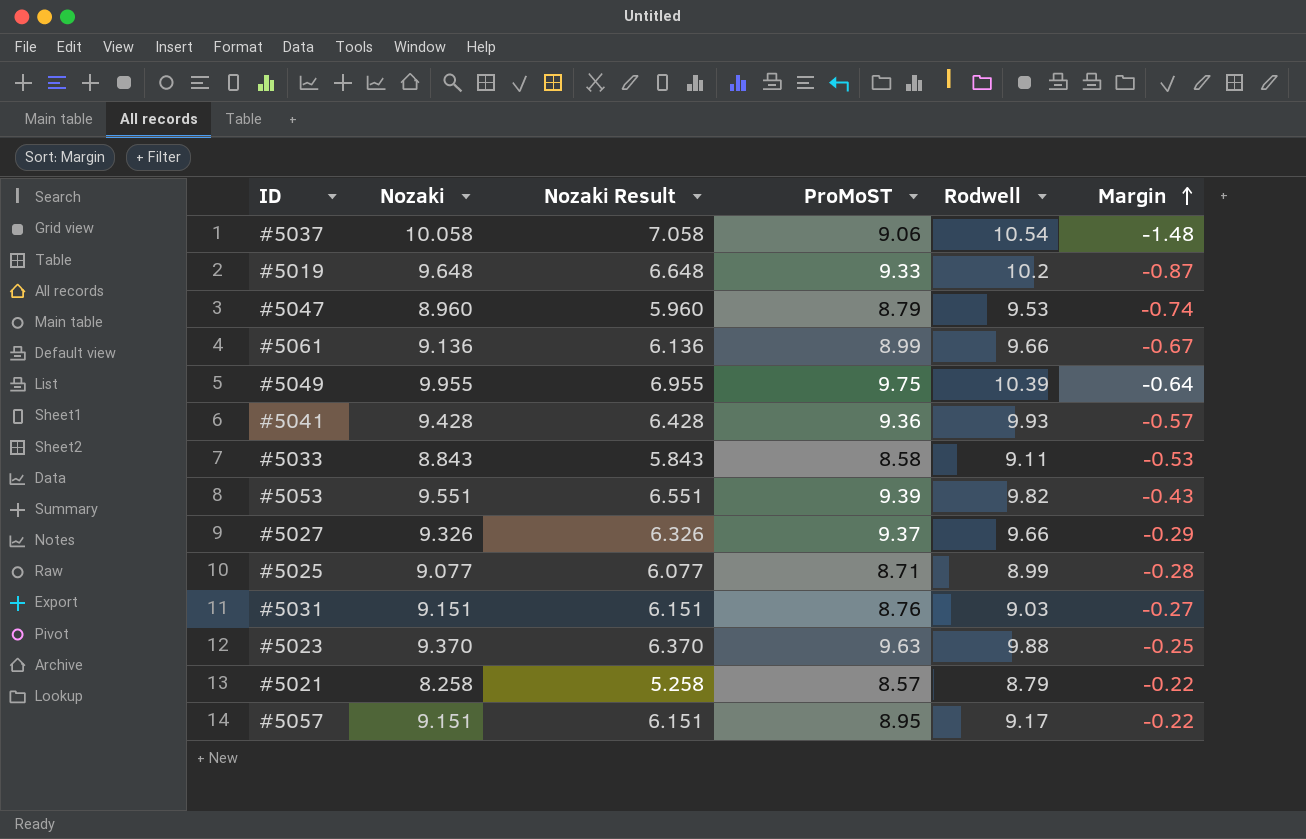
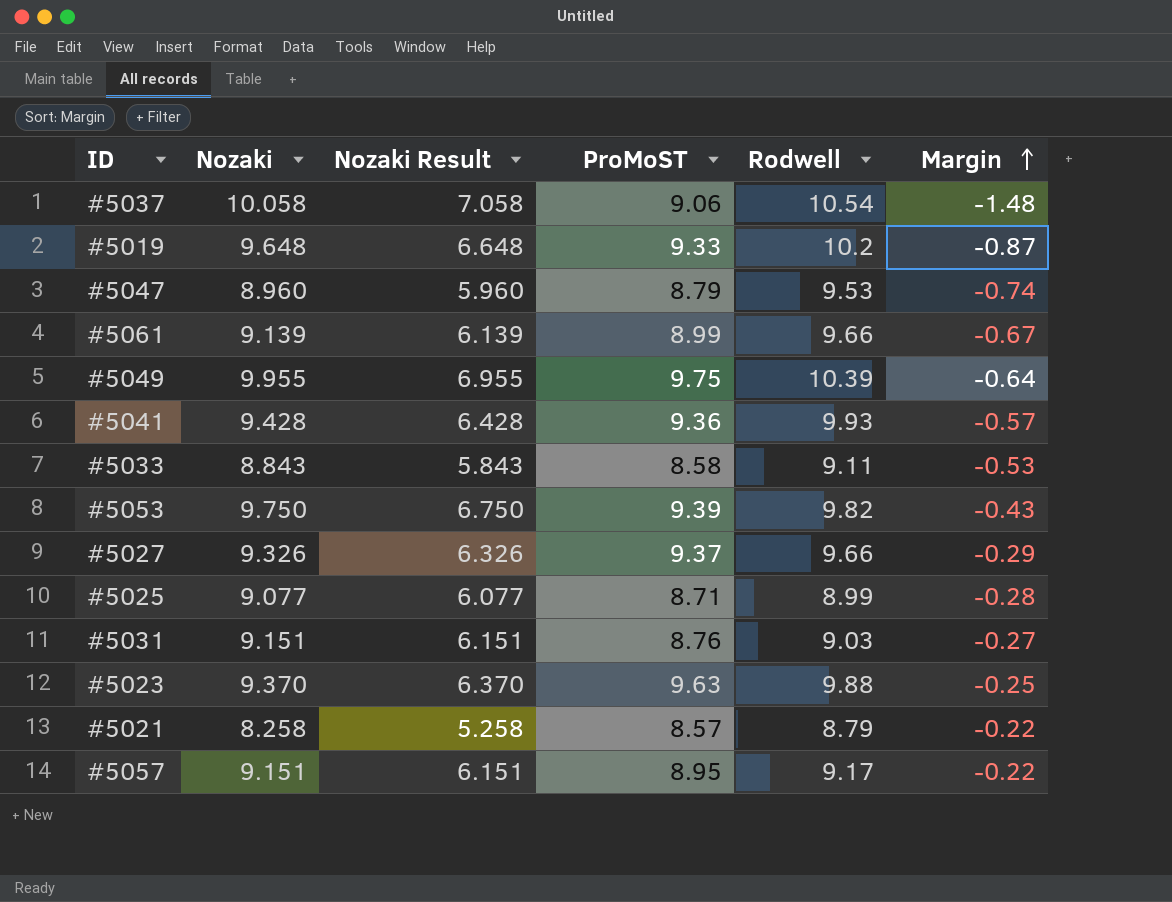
#5061 | Nozaki: 9.136 -> 9.139
#5061 | Nozaki Result: 6.136 -> 6.139
#5053 | Nozaki: 9.551 -> 9.750
#5053 | Nozaki Result: 6.551 -> 6.750

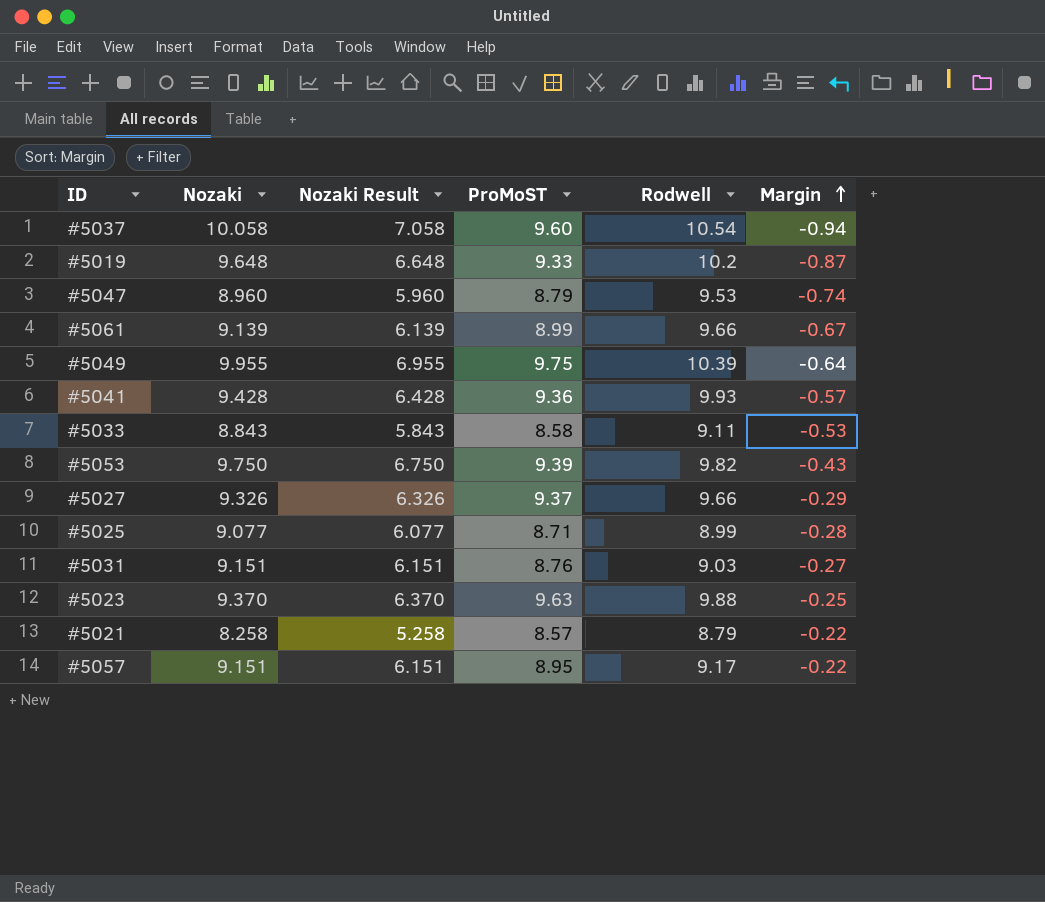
#5037 | ProMoST: 9.06 -> 9.60
#5037 | Margin: -1.48 -> -0.94

